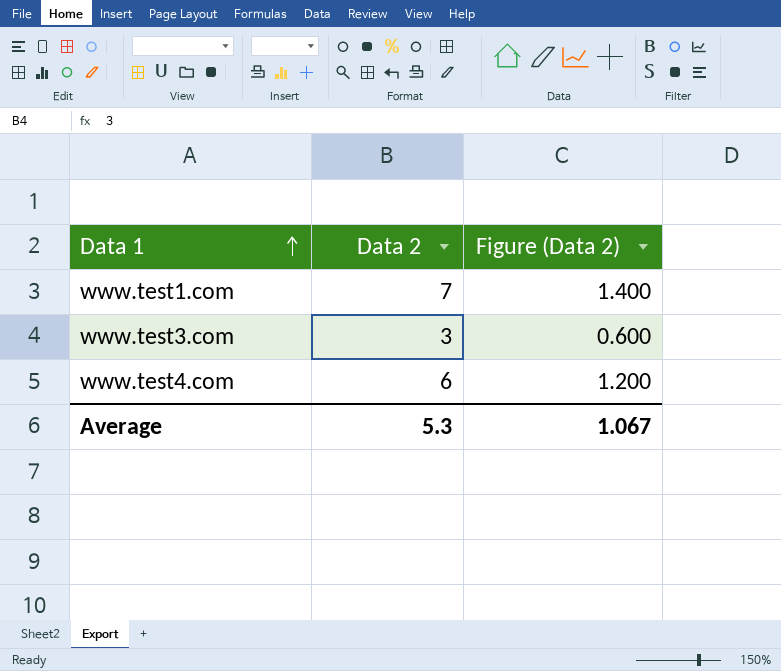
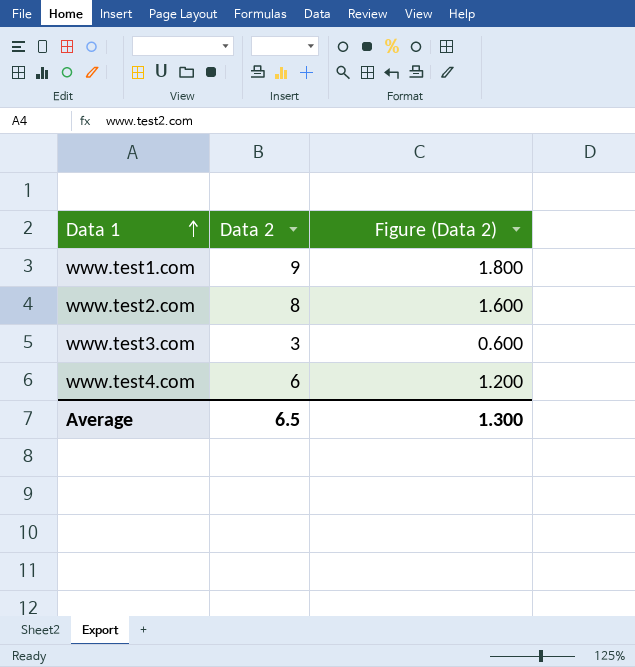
www.test1.com | Data 2: 7 -> 9
www.test1.com | Figure (Data 2): 1.400 -> 1.800
row www.test2.com: none -> 8 | 1.600
Average | Data 2: 5.3 -> 6.5
Average | Figure (Data 2): 1.067 -> 1.300

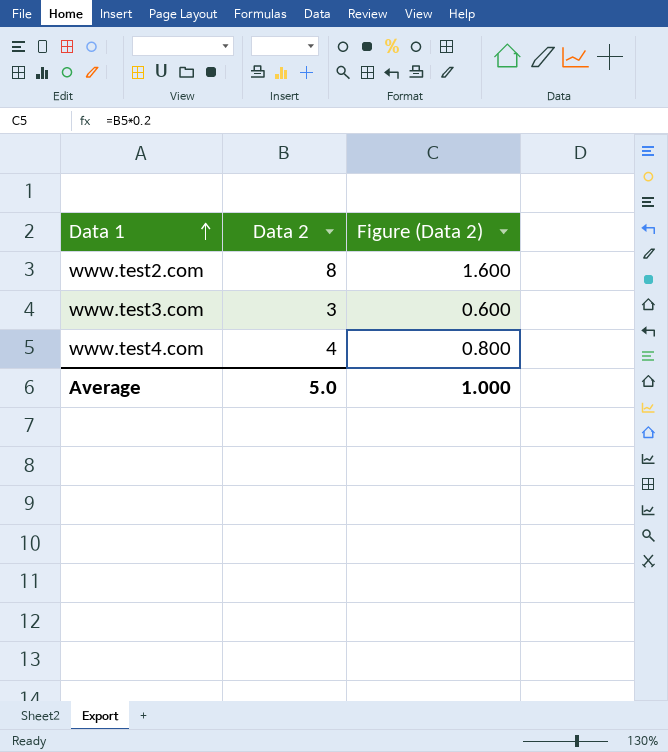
row www.test1.com: 9 | 1.800 -> none
www.test4.com | Data 2: 6 -> 4
www.test4.com | Figure (Data 2): 1.200 -> 0.800
Average | Data 2: 6.5 -> 5.0
Average | Figure (Data 2): 1.300 -> 1.000

